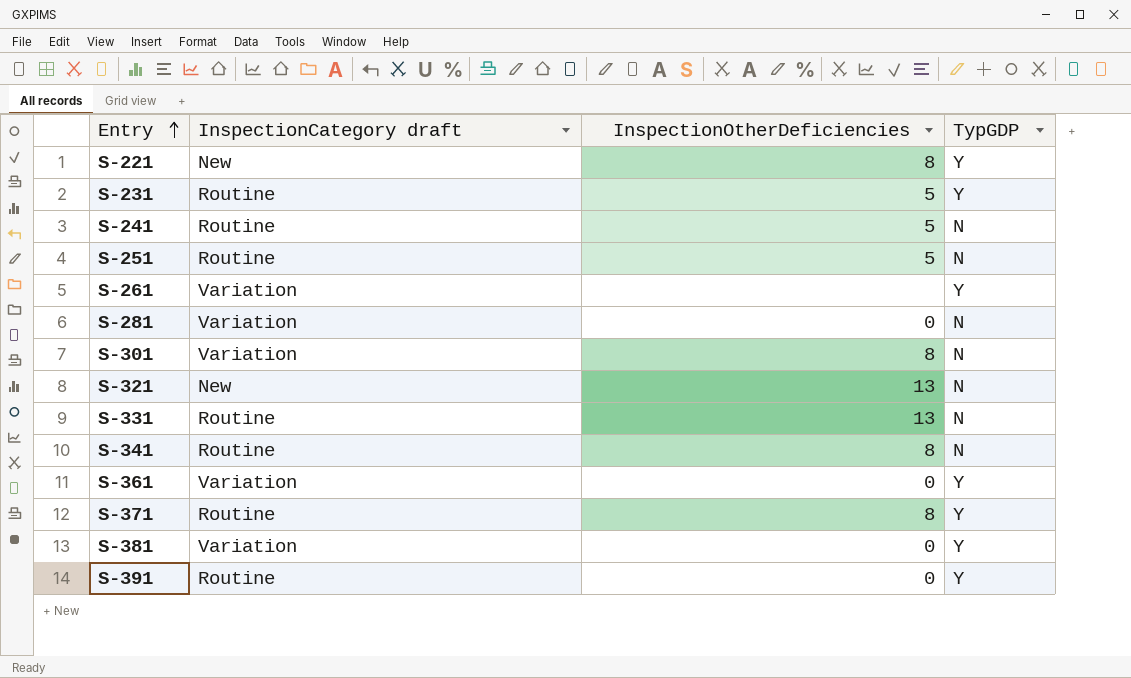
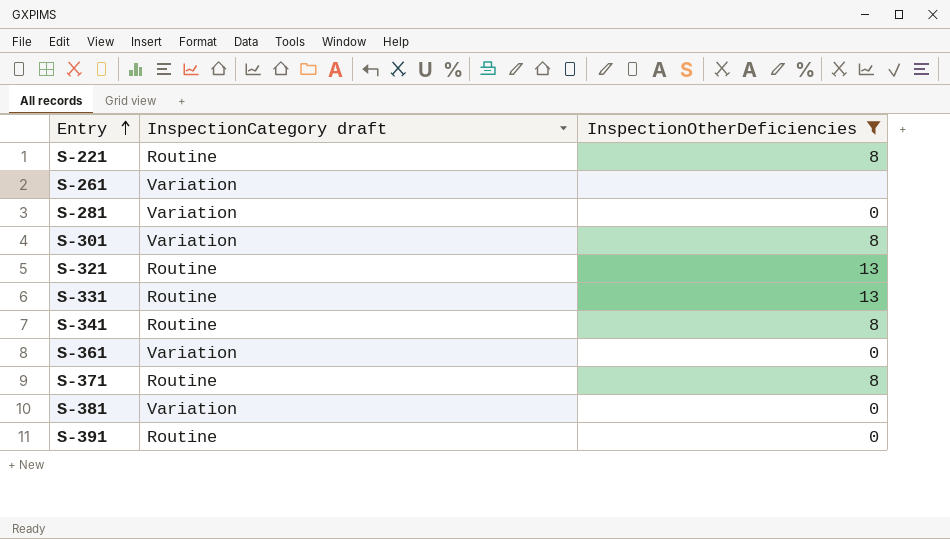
filter: none -> InspectionOtherDeficiencies != 5
column TypGDP | position: 4 -> none
S-221 | InspectionCategory draft: New -> Routine
S-321 | InspectionCategory draft: New -> Routine

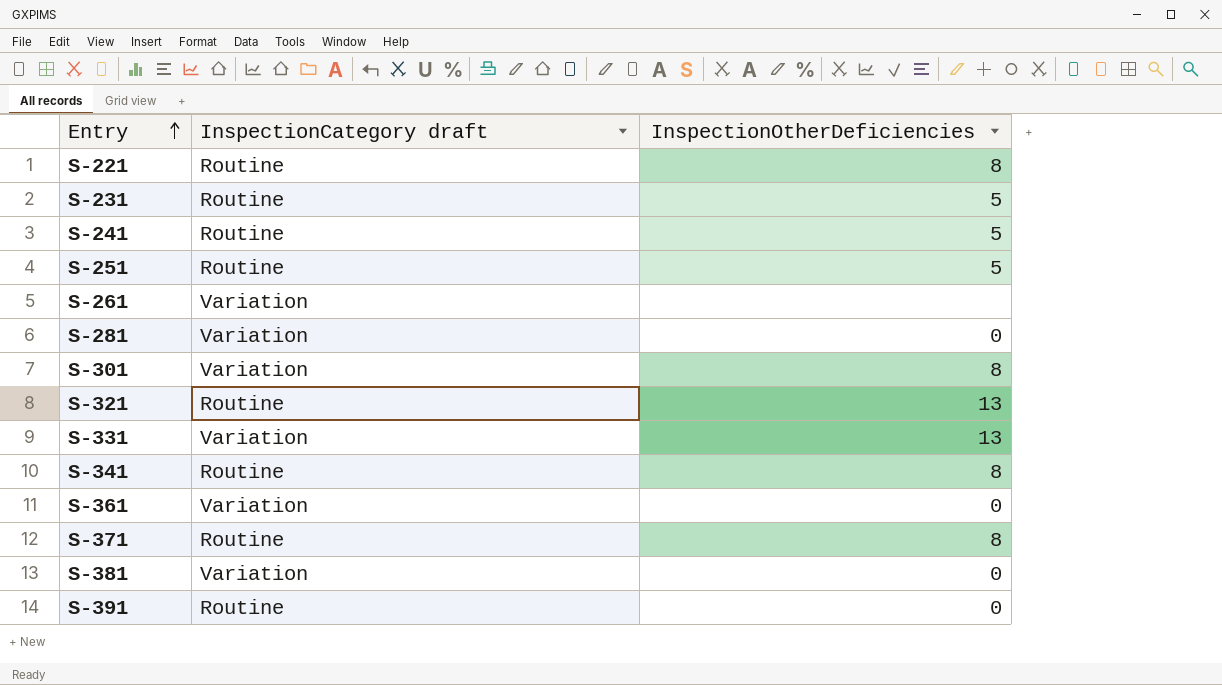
filter: InspectionOtherDeficiencies != 5 -> none
S-331 | InspectionCategory draft: Routine -> Variation

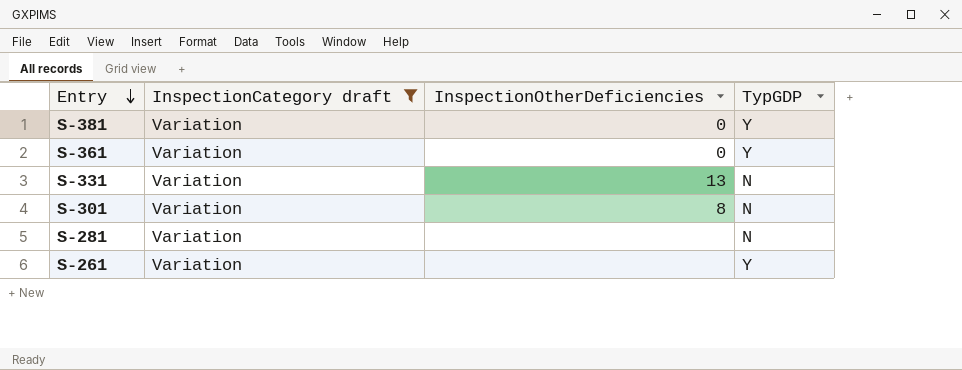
filter: none -> InspectionCategory draft = Variation
row order: Entry ascending -> Entry descending
column TypGDP | position: none -> 4
S-281 | InspectionOtherDeficiencies: 0 -> none

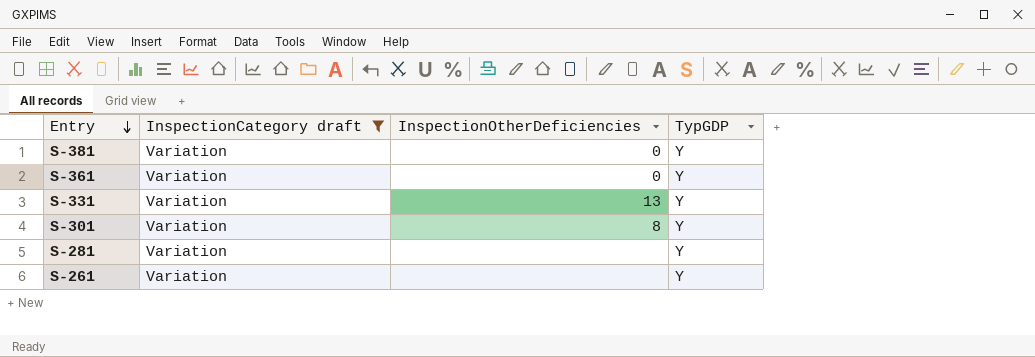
S-331 | TypGDP: N -> Y
S-301 | TypGDP: N -> Y
S-281 | TypGDP: N -> Y

